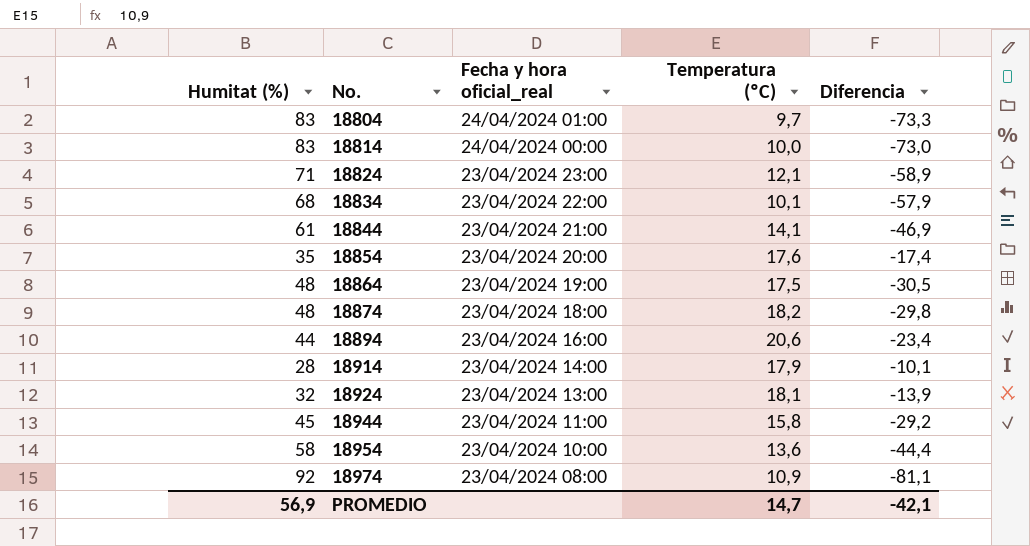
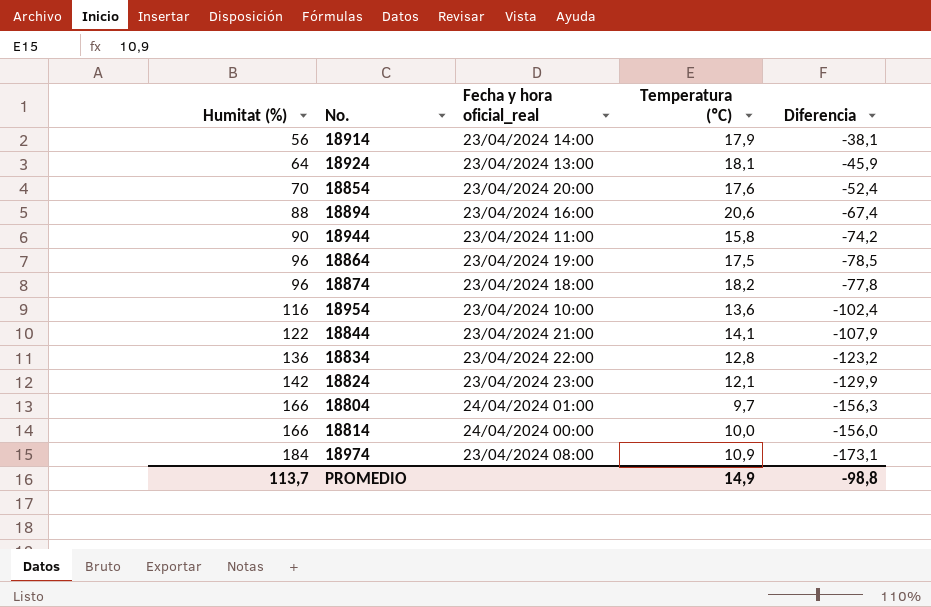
row order: No. ascending -> Humitat (%) ascending
18914 | Humitat (%): 28 -> 56
18914 | Diferencia: -10,1 -> -38,1
18924 | Humitat (%): 32 -> 64
18924 | Diferencia: -13,9 -> -45,9
18854 | Humitat (%): 35 -> 70
18854 | Diferencia: -17,4 -> -52,4
18894 | Humitat (%): 44 -> 88
18894 | Diferencia: -23,4 -> -67,4
18944 | Humitat (%): 45 -> 90
18944 | Diferencia: -29,2 -> -74,2
18864 | Humitat (%): 48 -> 96
18864 | Diferencia: -30,5 -> -78,5
18874 | Humitat (%): 48 -> 96
18874 | Diferencia: -29,8 -> -77,8
18954 | Humitat (%): 58 -> 116
18954 | Diferencia: -44,4 -> -102,4
18844 | Humitat (%): 61 -> 122
18844 | Diferencia: -46,9 -> -107,9
18834 | Humitat (%): 68 -> 136
18834 | Temperatura (ºC): 10,1 -> 12,8
18834 | Diferencia: -57,9 -> -123,2
18824 | Humitat (%): 71 -> 142
18824 | Diferencia: -58,9 -> -129,9
18804 | Humitat (%): 83 -> 166
18804 | Diferencia: -73,3 -> -156,3
18814 | Humitat (%): 83 -> 166
18814 | Diferencia: -73,0 -> -156,0
18974 | Humitat (%): 92 -> 184
18974 | Diferencia: -81,1 -> -173,1
PROMEDIO | Humitat (%): 56,9 -> 113,7
PROMEDIO | Temperatura (ºC): 14,7 -> 14,9
PROMEDIO | Diferencia: -42,1 -> -98,8

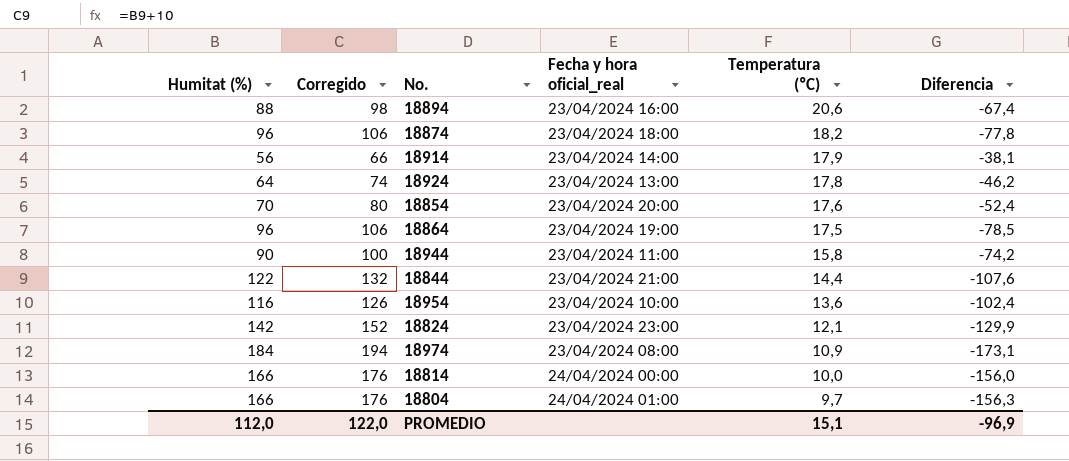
row order: Humitat (%) ascending -> Temperatura (ºC) descending
column Corregido | formula: none -> [Humitat (%)] + 10
row 18834: 136 | 23/04/2024 22:00 | 12,8 | -123,2 -> none
18924 | Temperatura (ºC): 18,1 -> 17,8
18924 | Diferencia: -45,9 -> -46,2
18844 | Temperatura (ºC): 14,1 -> 14,4
18844 | Diferencia: -107,9 -> -107,6
PROMEDIO | Humitat (%): 113,7 -> 112,0
PROMEDIO | Temperatura (ºC): 14,9 -> 15,1
PROMEDIO | Diferencia: -98,8 -> -96,9

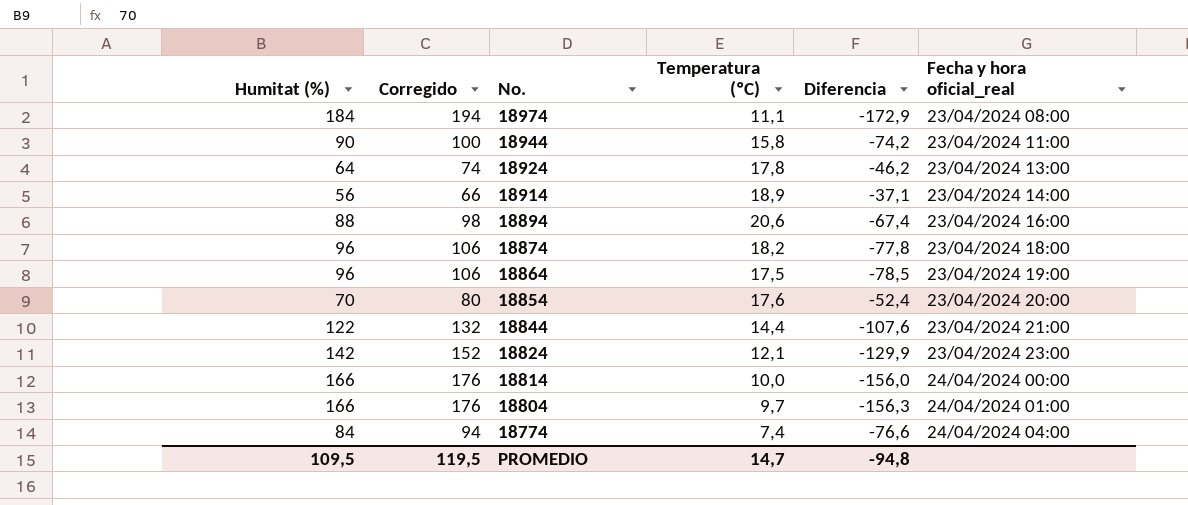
row order: Temperatura (ºC) descending -> No. descending
column Fecha y hora oficial_real | position: 4 -> 6
row 18954: 116 | 126 | 23/04/2024 10:00 | 13,6 | -102,4 -> none
18974 | Temperatura (ºC): 10,9 -> 11,1
18974 | Diferencia: -173,1 -> -172,9
18914 | Temperatura (ºC): 17,9 -> 18,9
18914 | Diferencia: -38,1 -> -37,1
row 18774: none -> 84 | 94 | 7,4 | -76,6 | 24/04/2024 04:00
PROMEDIO | Humitat (%): 112,0 -> 109,5
PROMEDIO | Corregido: 122,0 -> 119,5
PROMEDIO | Temperatura (ºC): 15,1 -> 14,7
PROMEDIO | Diferencia: -96,9 -> -94,8

